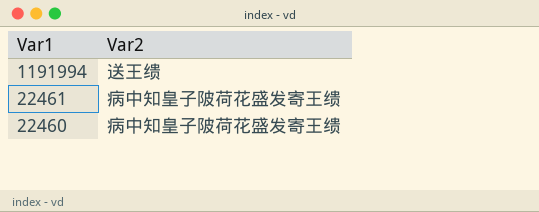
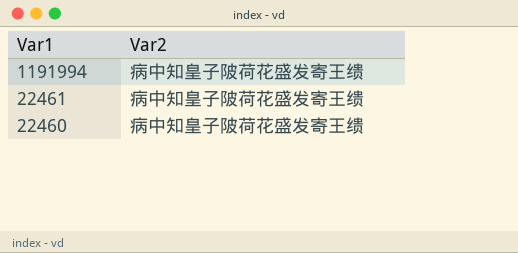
1191994 | Var2: 送王缋 -> 病中知皇子陂荷花盛发寄王缋

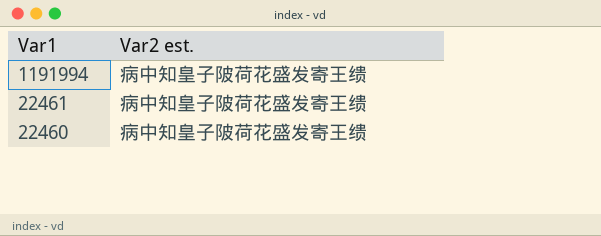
column name: Var2 -> Var2 est.

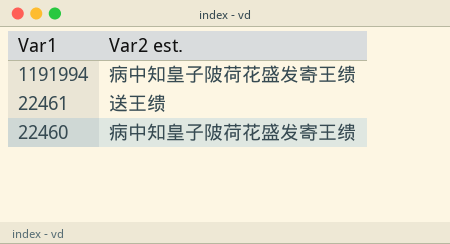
22461 | Var2 est.: 病中知皇子陂荷花盛发寄王缋 -> 送王缋

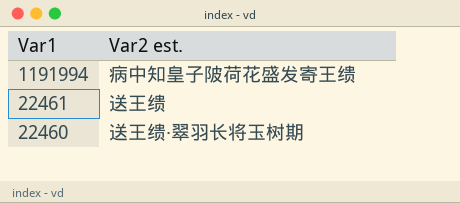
22460 | Var2 est.: 病中知皇子陂荷花盛发寄王缋 -> 送王缋·翠羽长将玉树期

